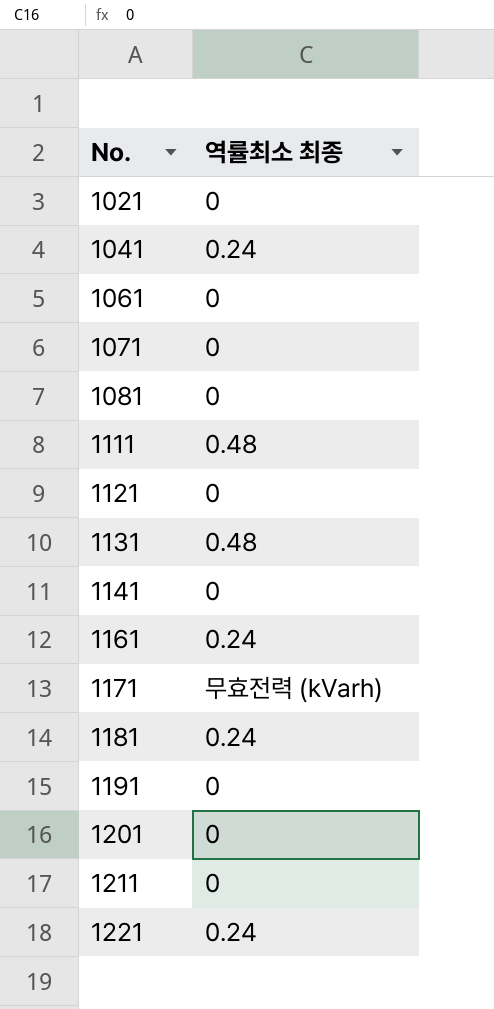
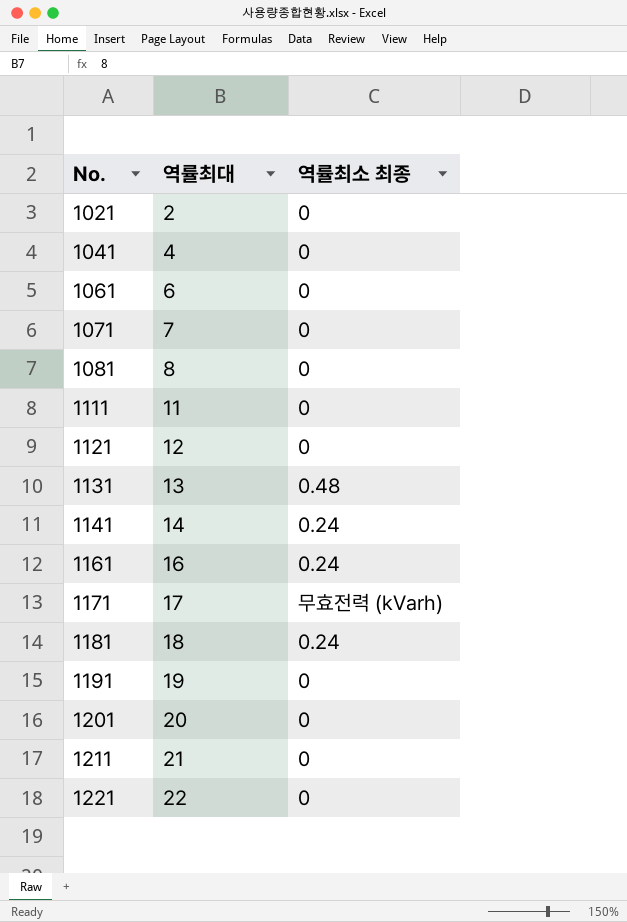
column 역률최대 | position: none -> 2
1041 | 역률최소 최종: 0.24 -> 0
1111 | 역률최소 최종: 0.48 -> 0
1141 | 역률최소 최종: 0 -> 0.24
1221 | 역률최소 최종: 0.24 -> 0

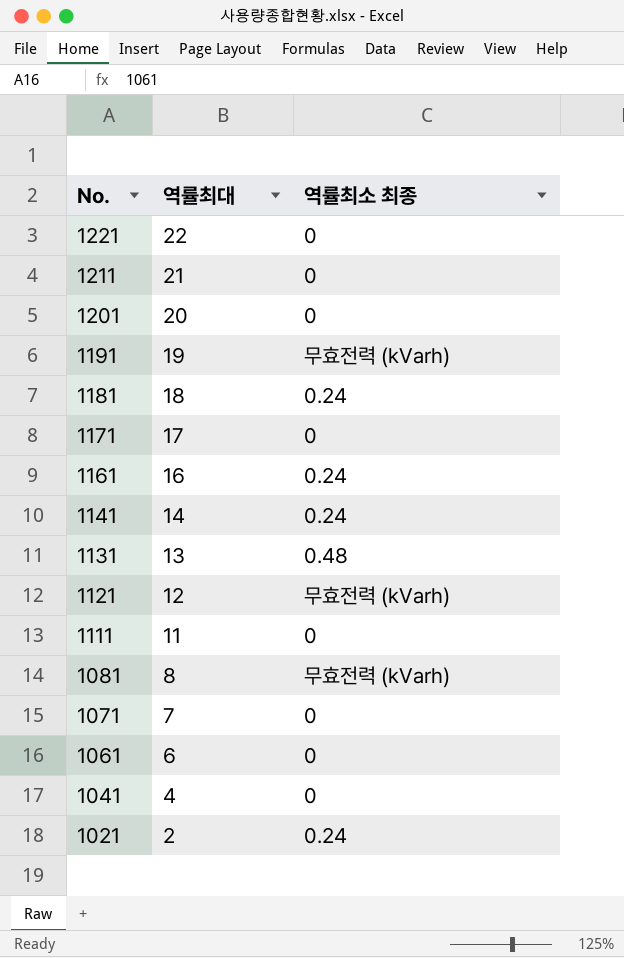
row order: No. ascending -> No. descending
1191 | 역률최소 최종: 0 -> 무효전력 (kVarh)
1171 | 역률최소 최종: 무효전력 (kVarh) -> 0
1121 | 역률최소 최종: 0 -> 무효전력 (kVarh)
1081 | 역률최소 최종: 0 -> 무효전력 (kVarh)
1021 | 역률최소 최종: 0 -> 0.24

